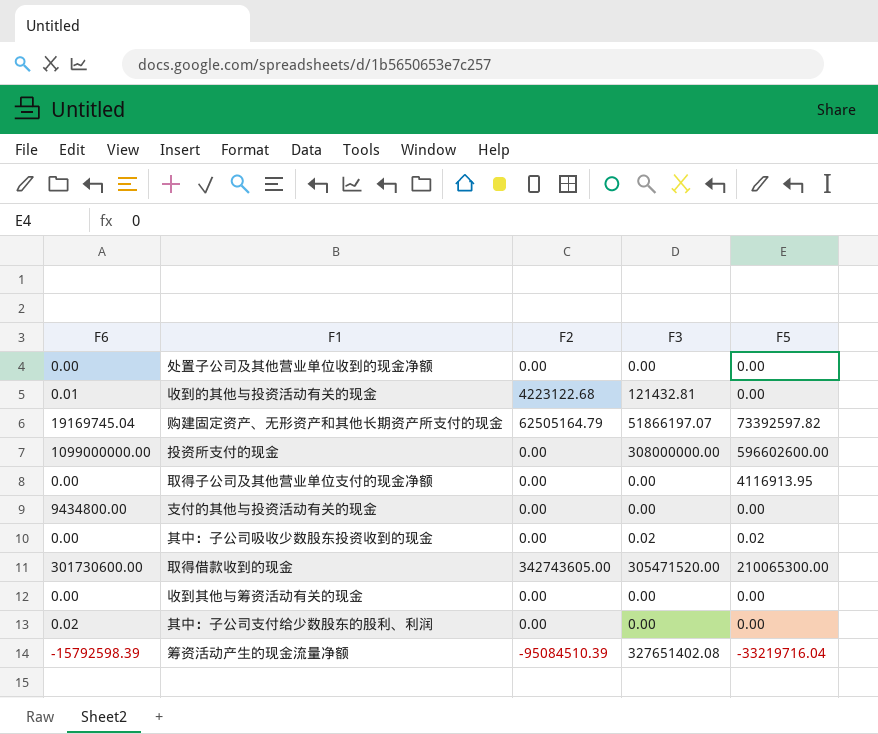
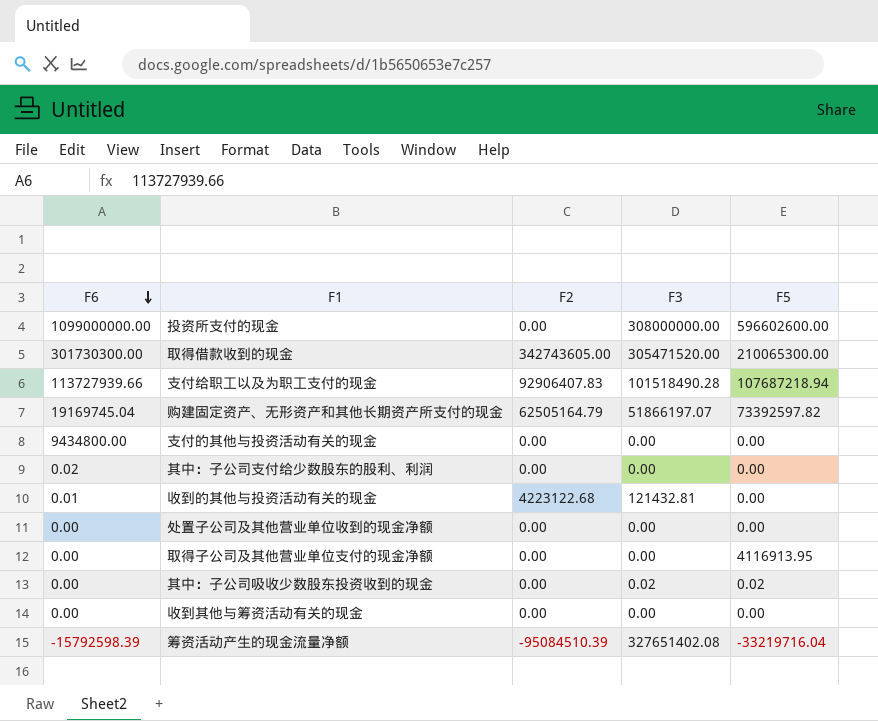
row order: none -> F6 descending
取得借款收到的现金 | F6: 301730600.00 -> 301730300.00
row 支付给职工以及为职工支付的现金: none -> 113727939.66 | 92906407.83 | 101518490.28 | 107687218.94

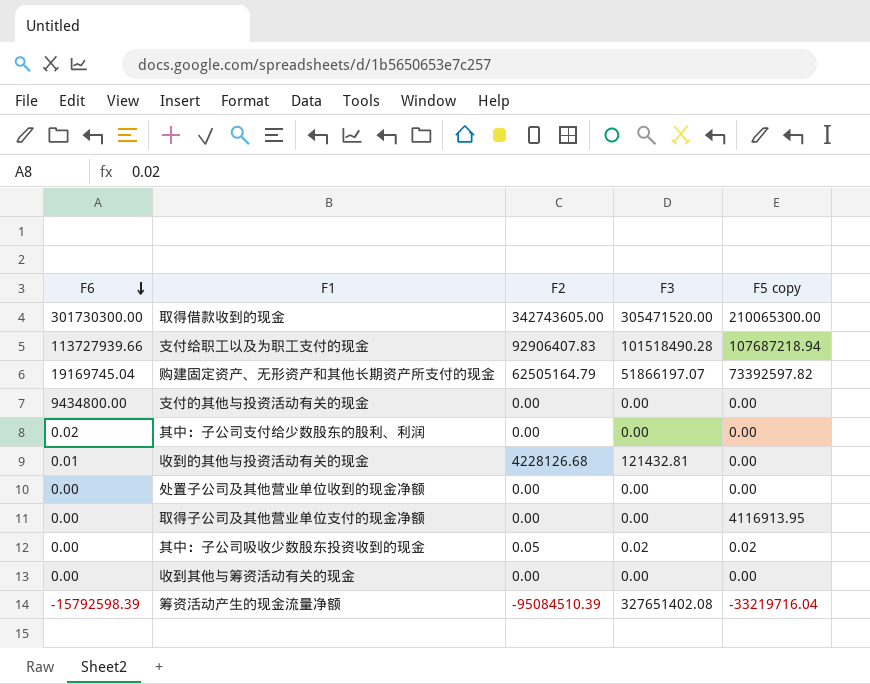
column name: F5 -> F5 copy
row 投资所支付的现金: 1099000000.00 | 0.00 | 308000000.00 | 596602600.00 -> none
收到的其他与投资活动有关的现金 | F2: 4223122.68 -> 4228126.68
其中：子公司吸收少数股东投资收到的现金 | F2: 0.00 -> 0.05

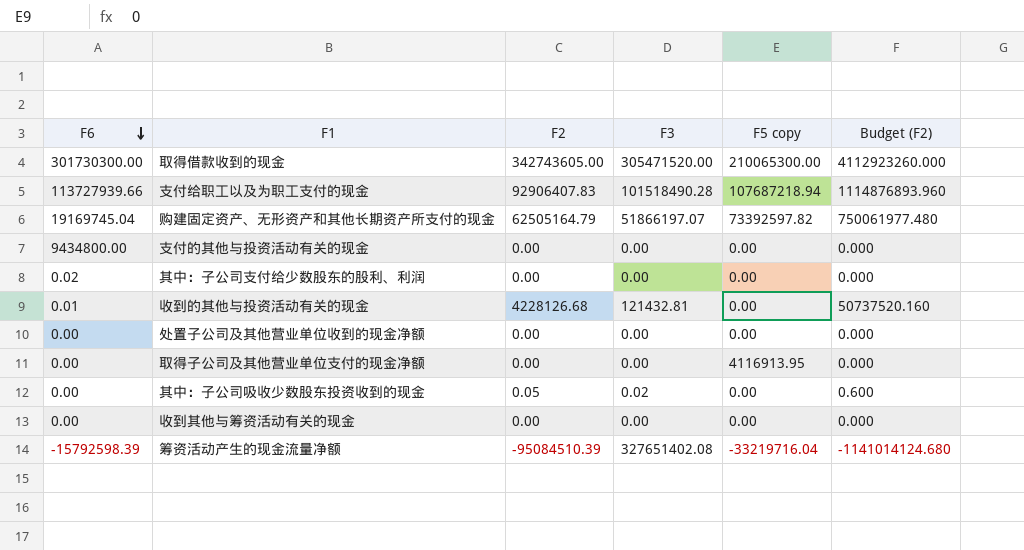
column Budget (F2) | formula: none -> [F2] * 12
其中：子公司吸收少数股东投资收到的现金 | F5 copy: 0.02 -> 0.00

